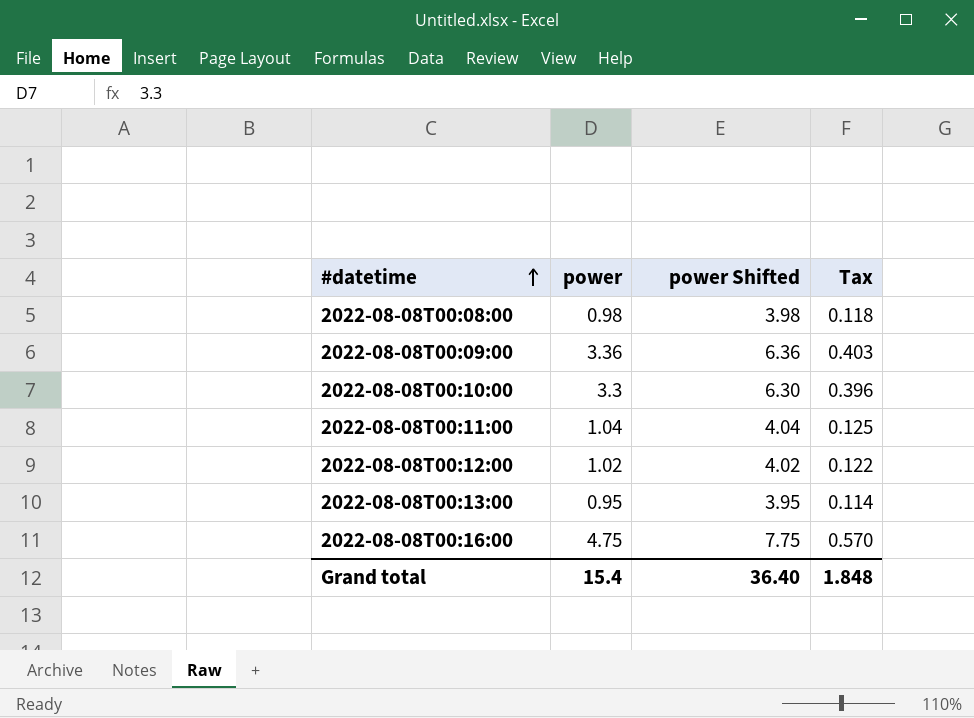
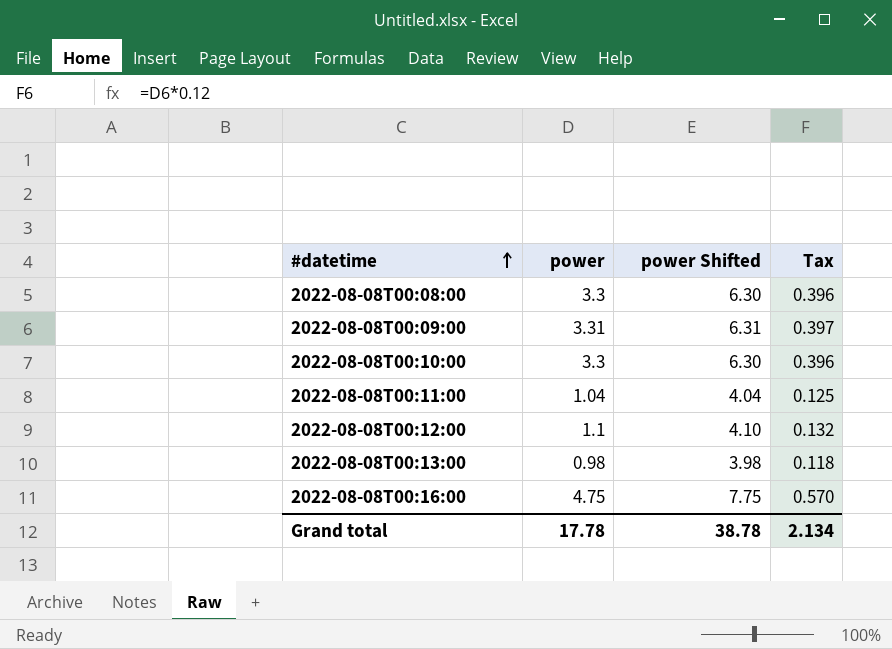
2022-08-08T00:08:00 | power: 0.98 -> 3.3
2022-08-08T00:08:00 | power Shifted: 3.98 -> 6.30
2022-08-08T00:08:00 | Tax: 0.118 -> 0.396
2022-08-08T00:09:00 | power: 3.36 -> 3.31
2022-08-08T00:09:00 | power Shifted: 6.36 -> 6.31
2022-08-08T00:09:00 | Tax: 0.403 -> 0.397
2022-08-08T00:12:00 | power: 1.02 -> 1.1
2022-08-08T00:12:00 | power Shifted: 4.02 -> 4.10
2022-08-08T00:12:00 | Tax: 0.122 -> 0.132
2022-08-08T00:13:00 | power: 0.95 -> 0.98
2022-08-08T00:13:00 | power Shifted: 3.95 -> 3.98
2022-08-08T00:13:00 | Tax: 0.114 -> 0.118
Grand total | power: 15.4 -> 17.78
Grand total | power Shifted: 36.40 -> 38.78
Grand total | Tax: 1.848 -> 2.134

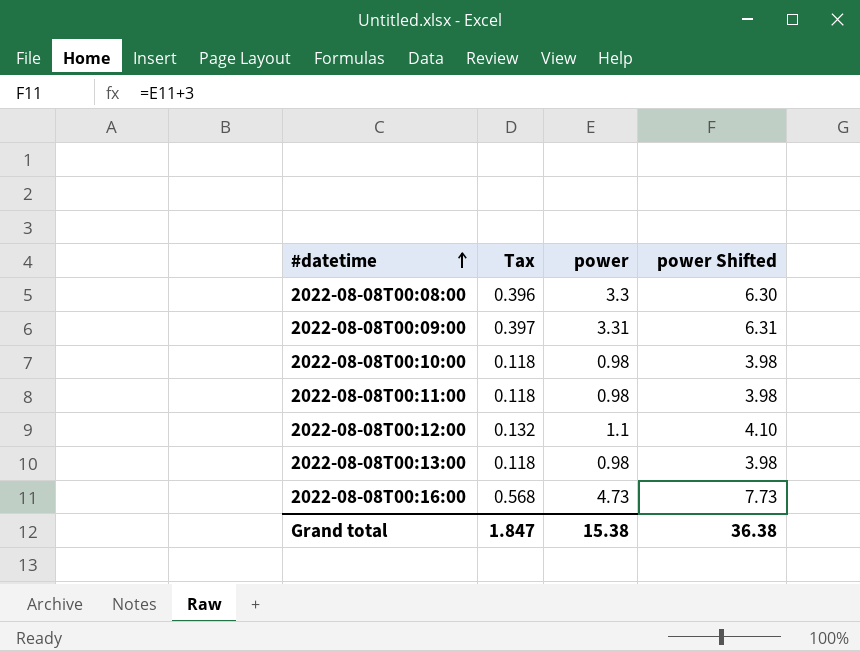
column Tax | position: 4 -> 2
2022-08-08T00:10:00 | Tax: 0.396 -> 0.118
2022-08-08T00:10:00 | power: 3.3 -> 0.98
2022-08-08T00:10:00 | power Shifted: 6.30 -> 3.98
2022-08-08T00:11:00 | Tax: 0.125 -> 0.118
2022-08-08T00:11:00 | power: 1.04 -> 0.98
2022-08-08T00:11:00 | power Shifted: 4.04 -> 3.98
2022-08-08T00:16:00 | Tax: 0.570 -> 0.568
2022-08-08T00:16:00 | power: 4.75 -> 4.73
2022-08-08T00:16:00 | power Shifted: 7.75 -> 7.73
Grand total | Tax: 2.134 -> 1.847
Grand total | power: 17.78 -> 15.38
Grand total | power Shifted: 38.78 -> 36.38

